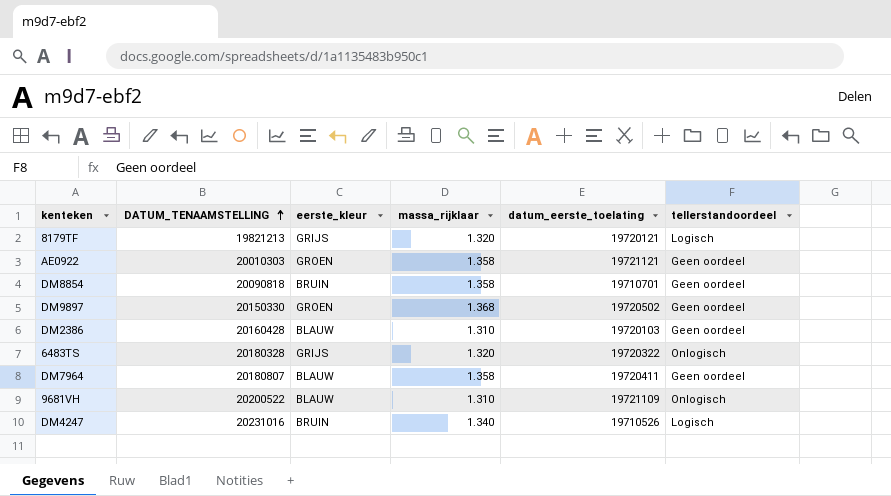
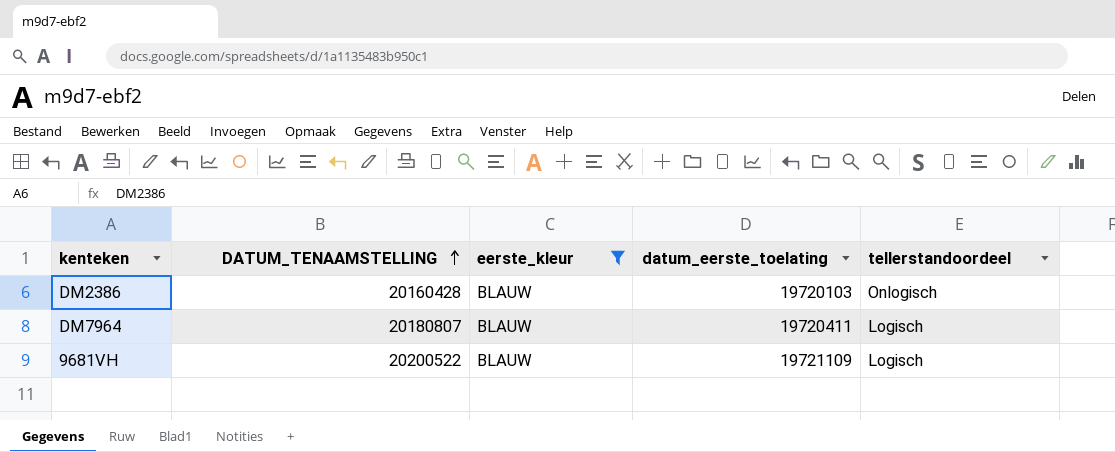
filter: none -> eerste_kleur = BLAUW
column massa_rijklaar | position: 4 -> none
DM2386 | tellerstandoordeel: Geen oordeel -> Onlogisch
DM7964 | tellerstandoordeel: Geen oordeel -> Logisch
9681VH | tellerstandoordeel: Onlogisch -> Logisch

